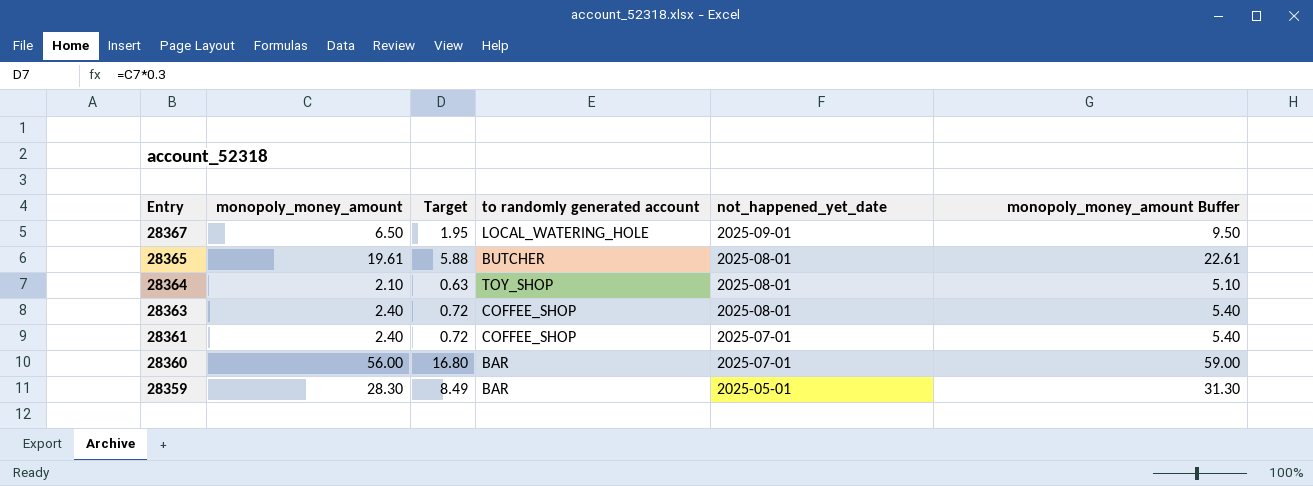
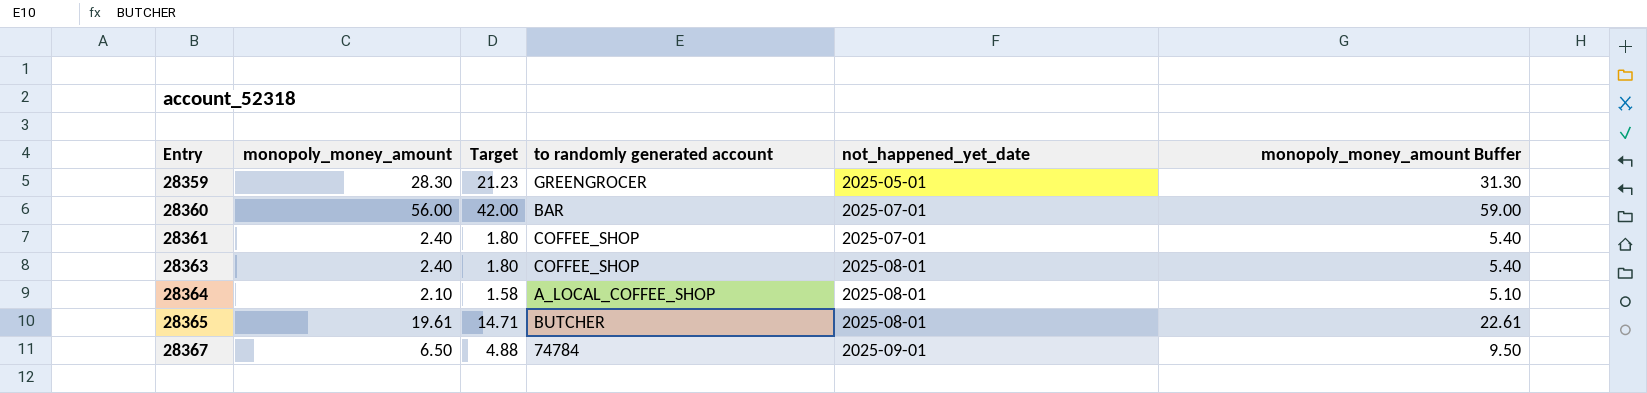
row order: Entry descending -> Entry ascending
column Target | formula: [monopoly_money_amount] * 0.3 -> [monopoly_money_amount] * 0.75
28359 | to randomly generated account: BAR -> GREENGROCER
28364 | to randomly generated account: TOY_SHOP -> A_LOCAL_COFFEE_SHOP
28367 | to randomly generated account: LOCAL_WATERING_HOLE -> 74784

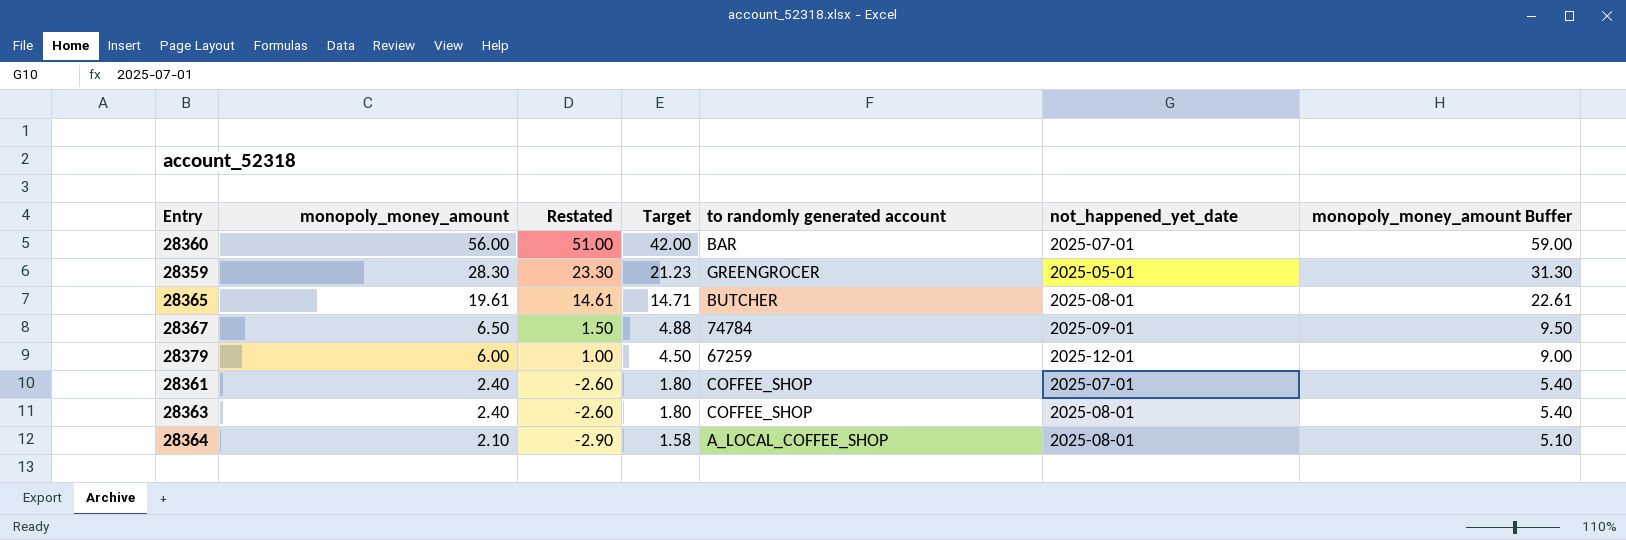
row order: Entry ascending -> monopoly_money_amount descending
column Restated | formula: none -> [monopoly_money_amount] - 5
row 28379: none -> 6.00 | 1.00 | 4.50 | 67259 | 2025-12-01 | 9.00

